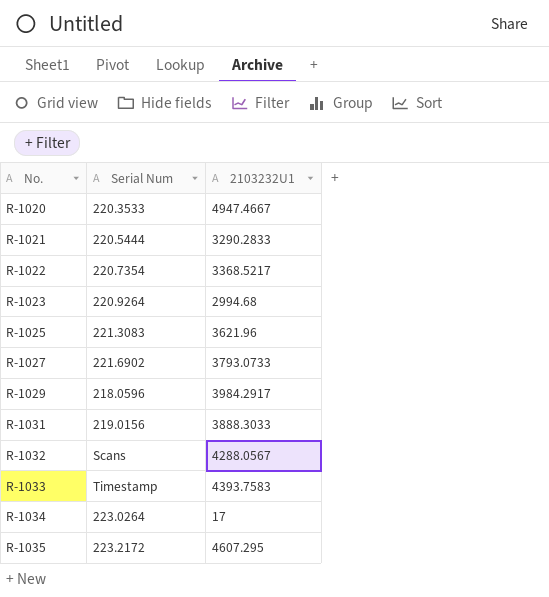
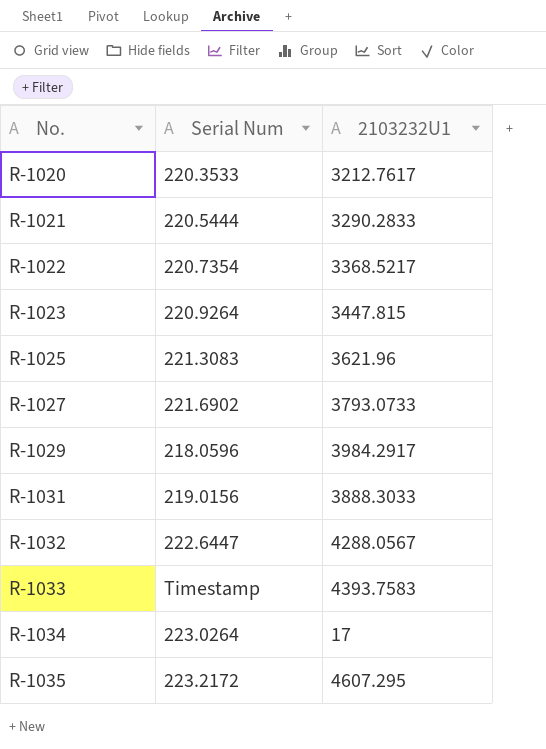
R-1020 | 2103232U1: 4947.4667 -> 3212.7617
R-1023 | 2103232U1: 2994.68 -> 3447.815
R-1032 | Serial Num: Scans -> 222.6447

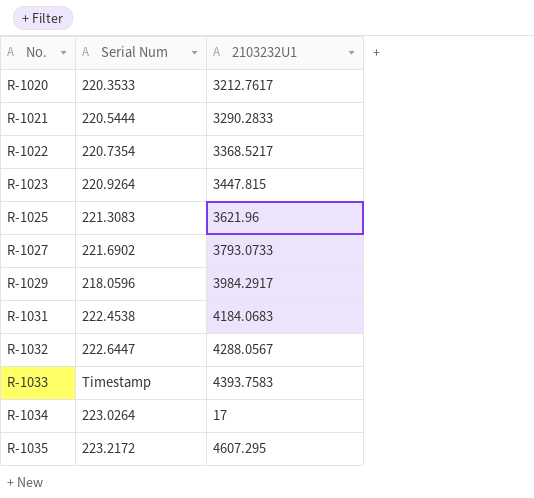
R-1031 | Serial Num: 219.0156 -> 222.4538
R-1031 | 2103232U1: 3888.3033 -> 4184.0683

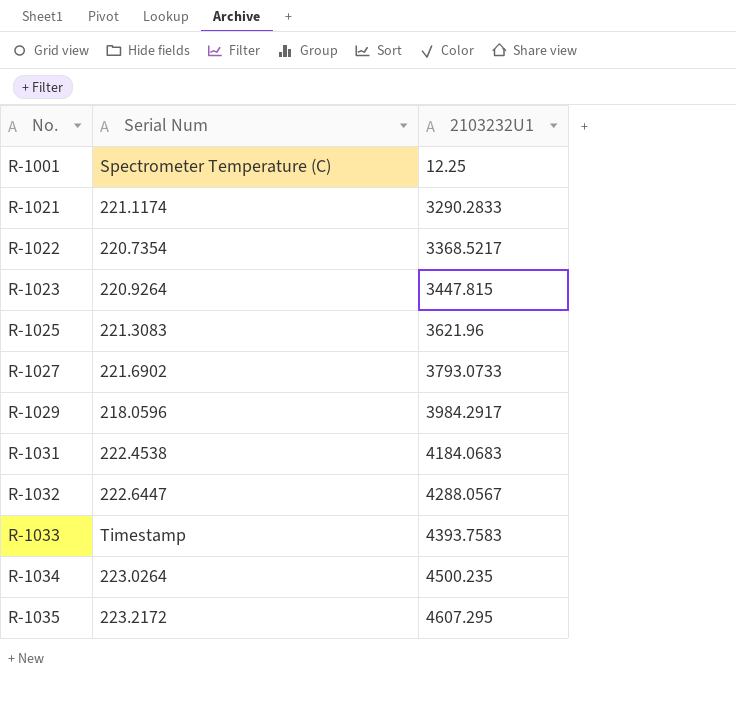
row R-1020: 220.3533 | 3212.7617 -> none
row R-1001: none -> Spectrometer Temperature (C) | 12.25
R-1021 | Serial Num: 220.5444 -> 221.1174
R-1034 | 2103232U1: 17 -> 4500.235

